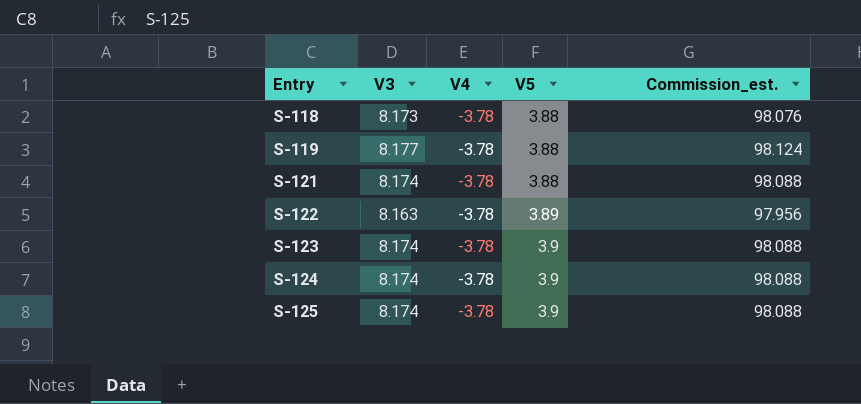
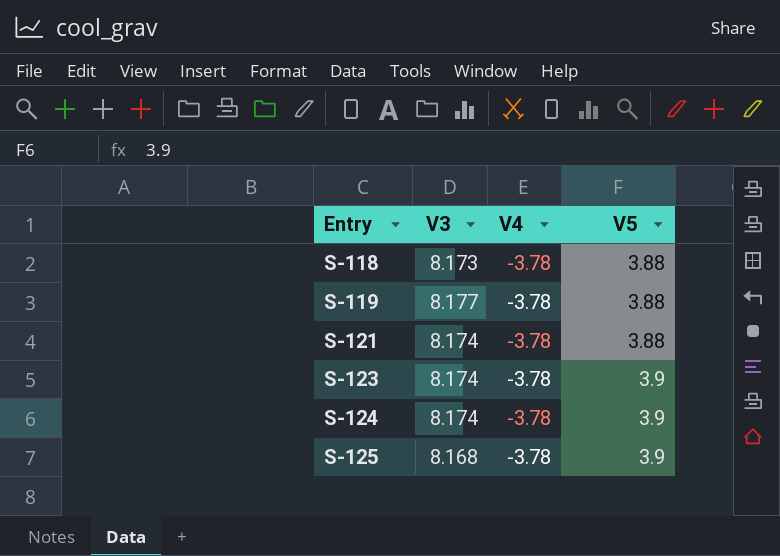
column Commission_est. | formula: [V3] * 12 -> none
row S-122: 8.163 | -3.78 | 3.89 | 97.956 -> none
S-125 | V3: 8.174 -> 8.168

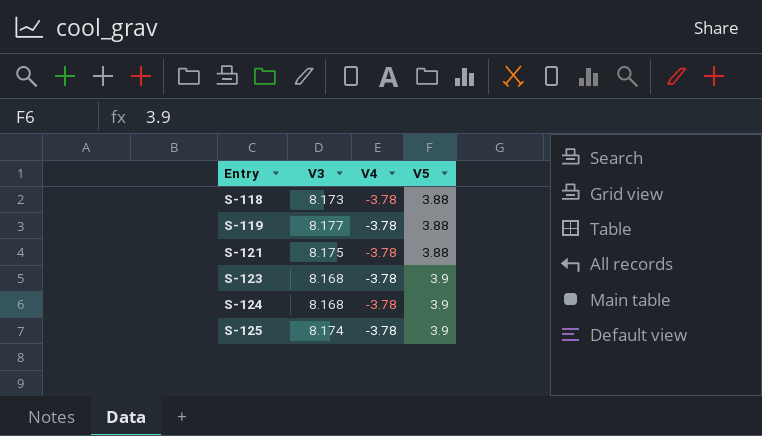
S-121 | V3: 8.174 -> 8.175
S-123 | V3: 8.174 -> 8.168
S-124 | V3: 8.174 -> 8.168
S-125 | V3: 8.168 -> 8.174

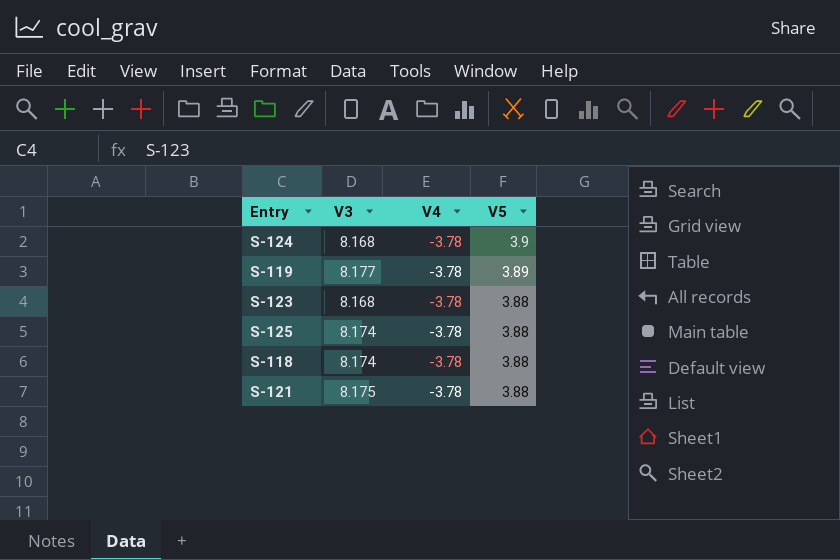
row order: Entry ascending -> V5 descending
S-119 | V5: 3.88 -> 3.89
S-123 | V5: 3.9 -> 3.88
S-125 | V5: 3.9 -> 3.88
S-118 | V3: 8.173 -> 8.174

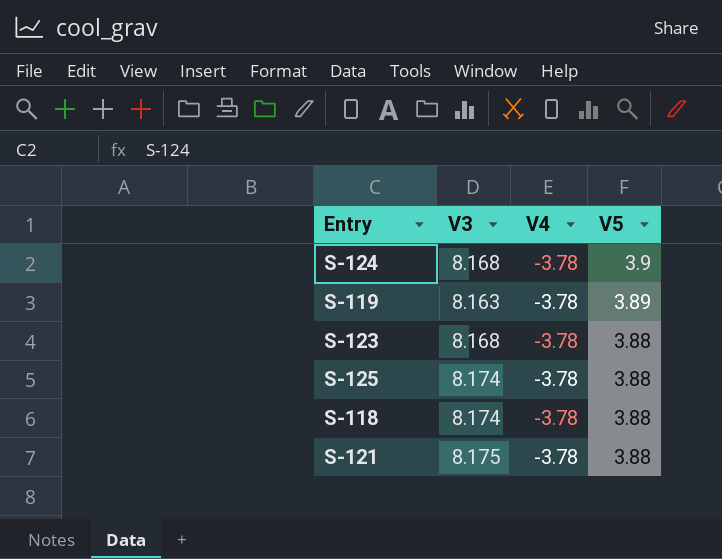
S-119 | V3: 8.177 -> 8.163

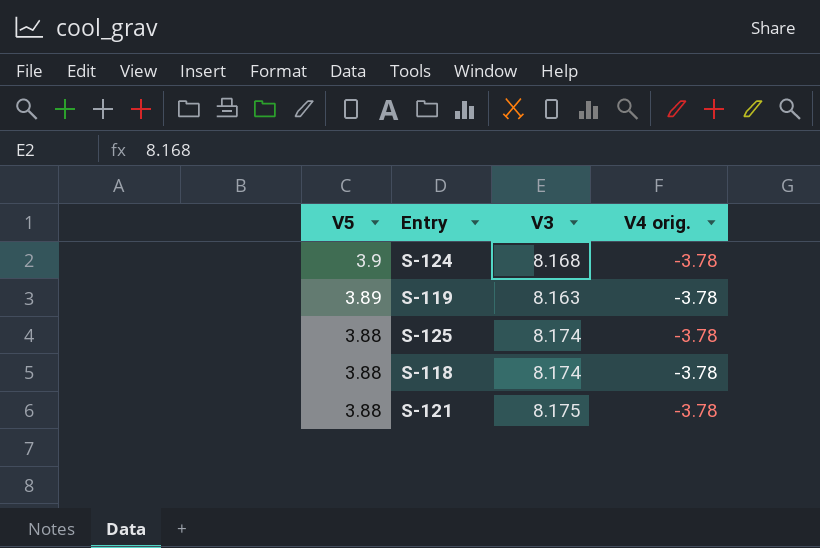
column V5 | position: 4 -> 1
column name: V4 -> V4 orig.
row S-123: 8.168 | -3.78 | 3.88 -> none

